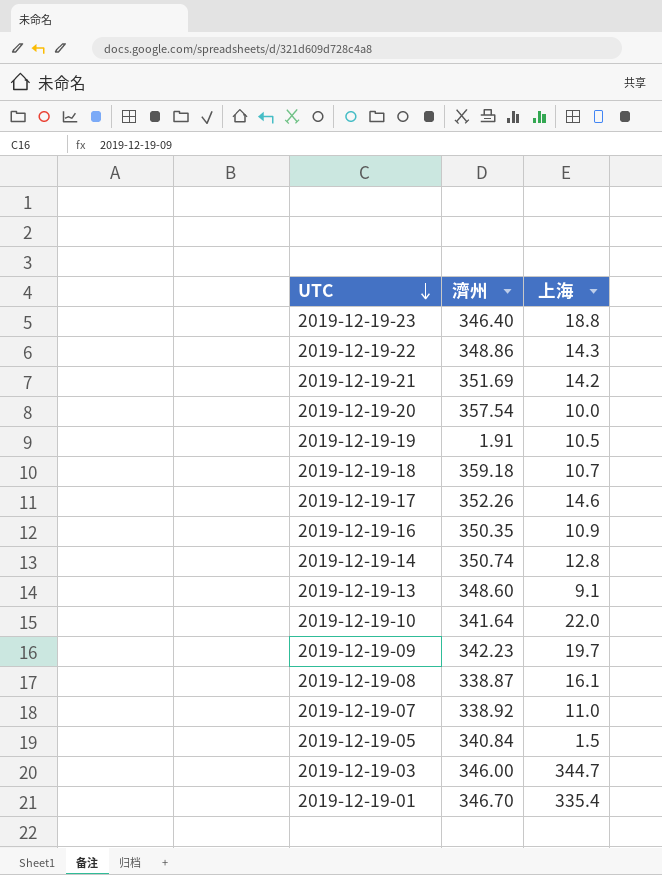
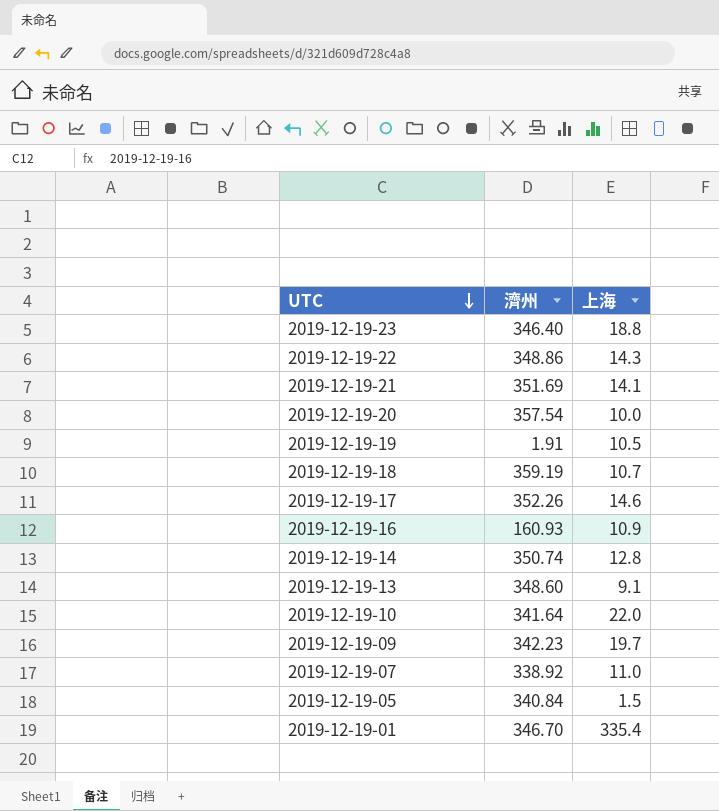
row 2019-12-19-08: 338.87 | 16.1 -> none
row 2019-12-19-03: 346.00 | 344.7 -> none
2019-12-19-21 | 上海: 14.2 -> 14.1
2019-12-19-18 | 濟州: 359.18 -> 359.19
2019-12-19-16 | 濟州: 350.35 -> 160.93

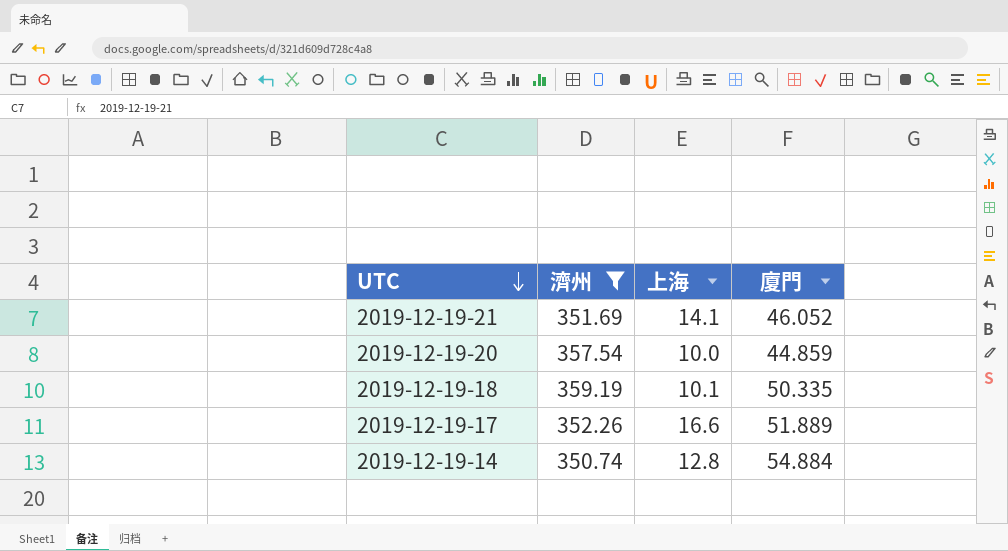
filter: none -> 濟州 >= 350.74
column 廈門 | position: none -> 4
2019-12-19-18 | 上海: 10.7 -> 10.1
2019-12-19-17 | 上海: 14.6 -> 16.6

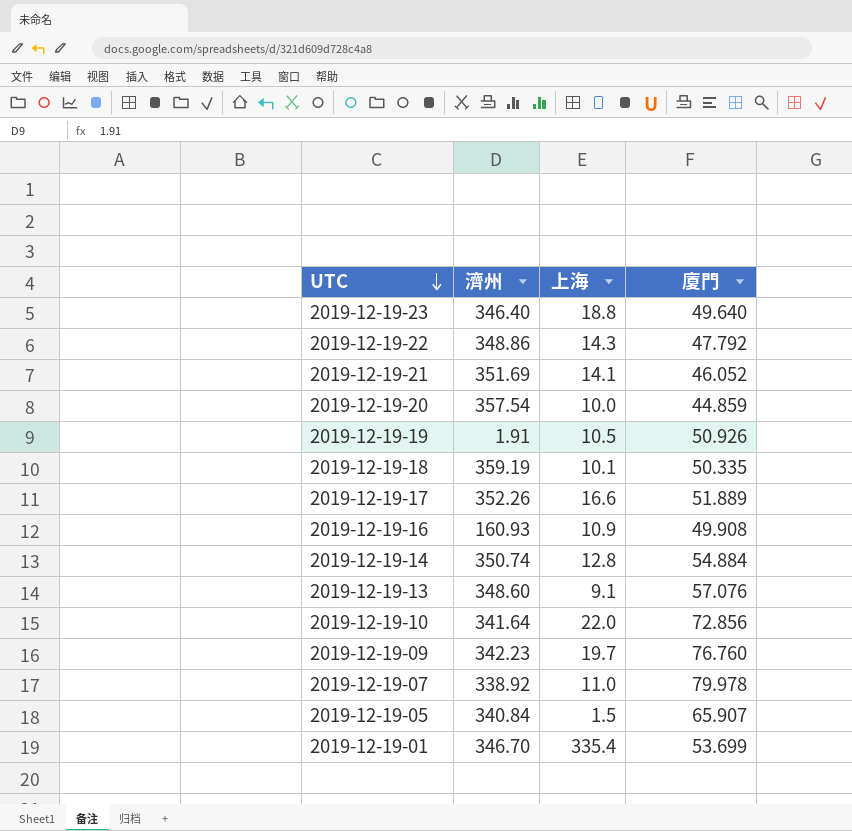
filter: 濟州 >= 350.74 -> none

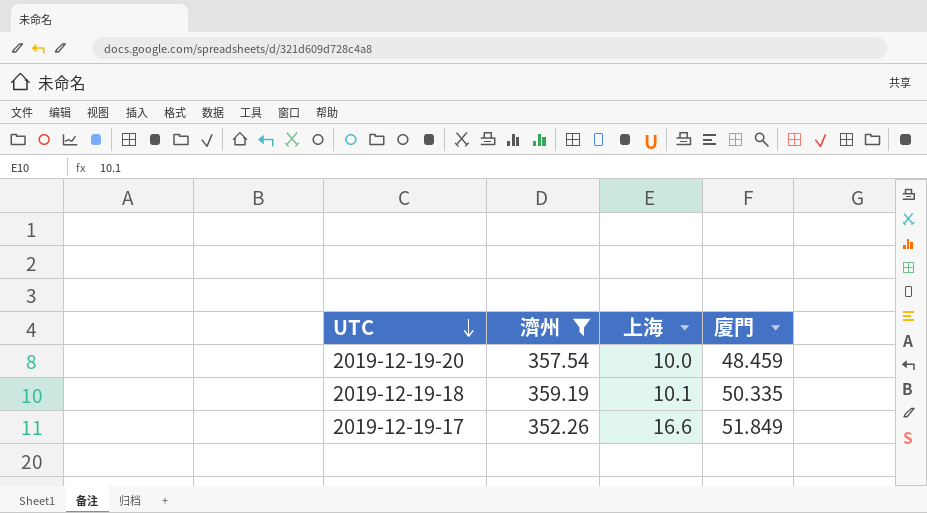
filter: none -> 濟州 >= 352.26
2019-12-19-20 | 廈門: 44.859 -> 48.459
2019-12-19-17 | 廈門: 51.889 -> 51.849

